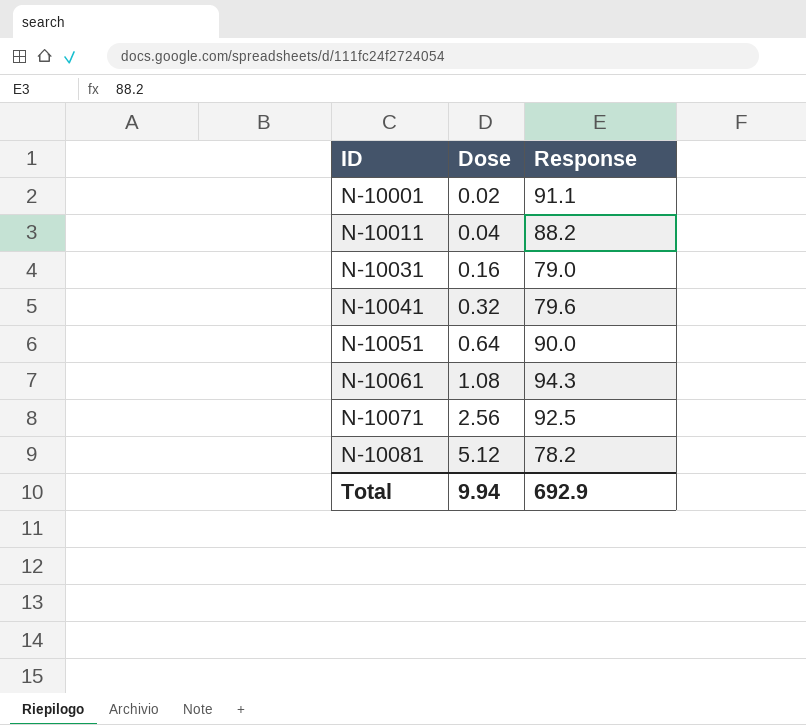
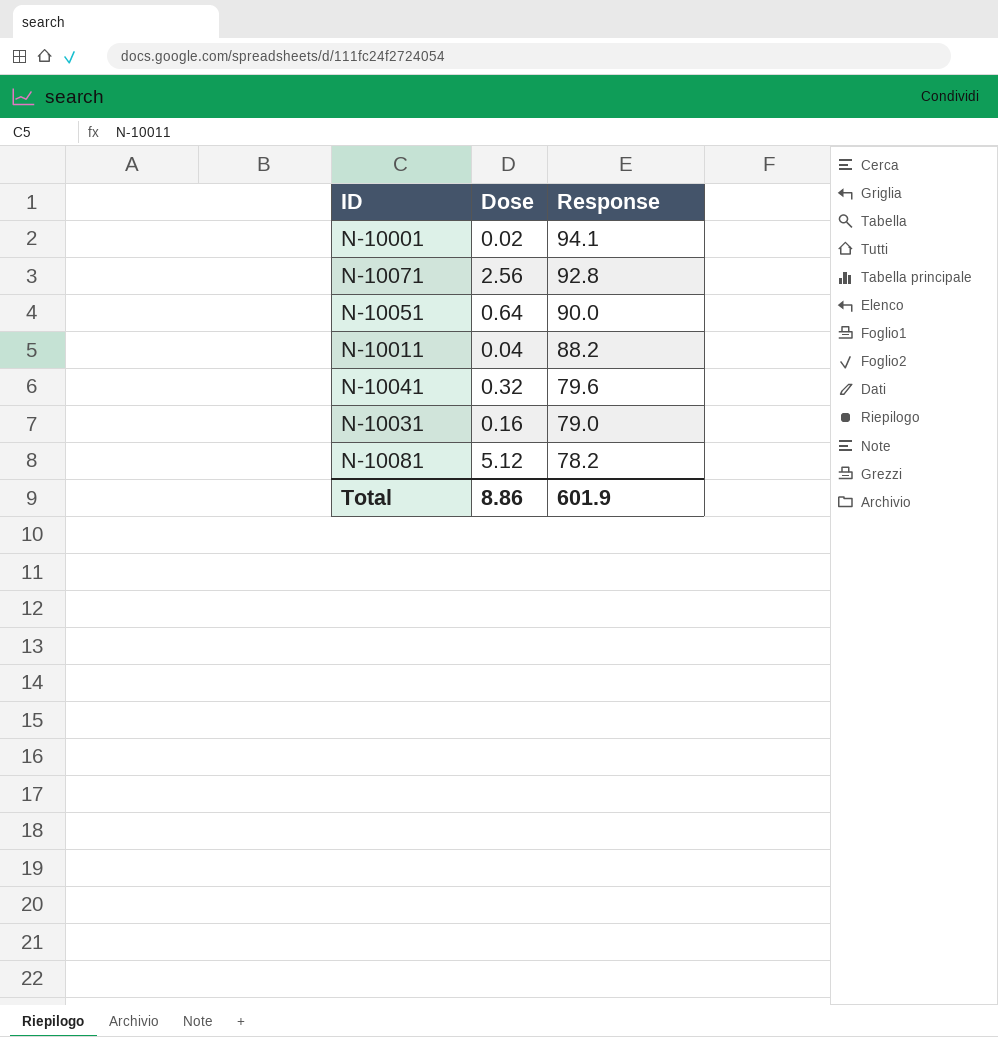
row order: ID ascending -> Response descending
row N-10061: 1.08 | 94.3 -> none
N-10001 | Response: 91.1 -> 94.1
N-10071 | Response: 92.5 -> 92.8
Total | Dose: 9.94 -> 8.86
Total | Response: 692.9 -> 601.9

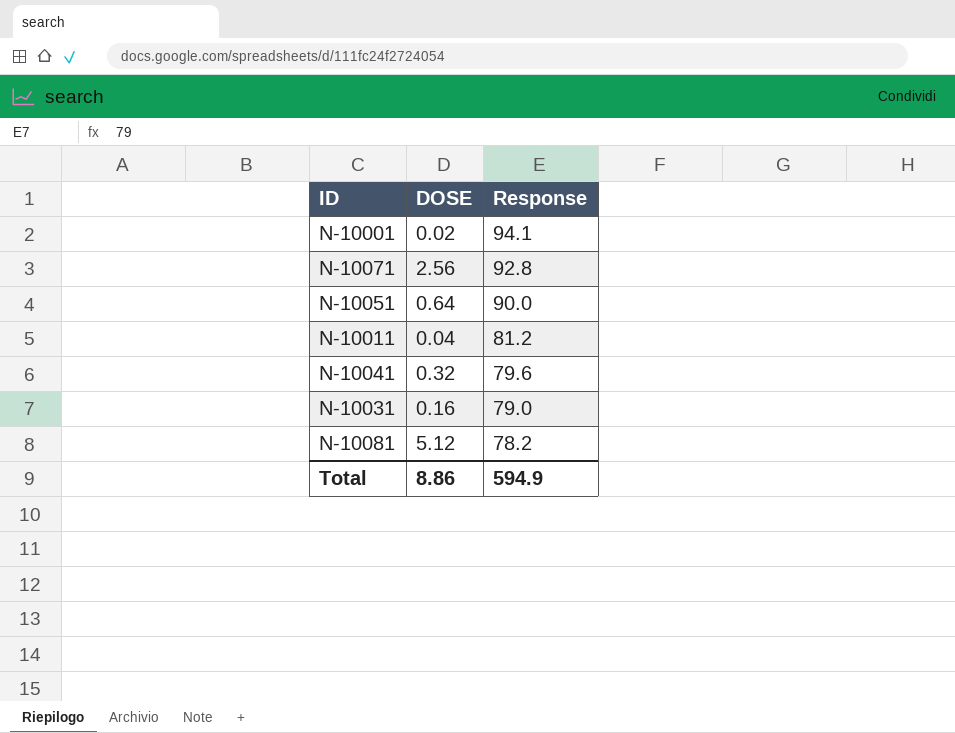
column name: Dose -> DOSE
N-10011 | Response: 88.2 -> 81.2
Total | Response: 601.9 -> 594.9

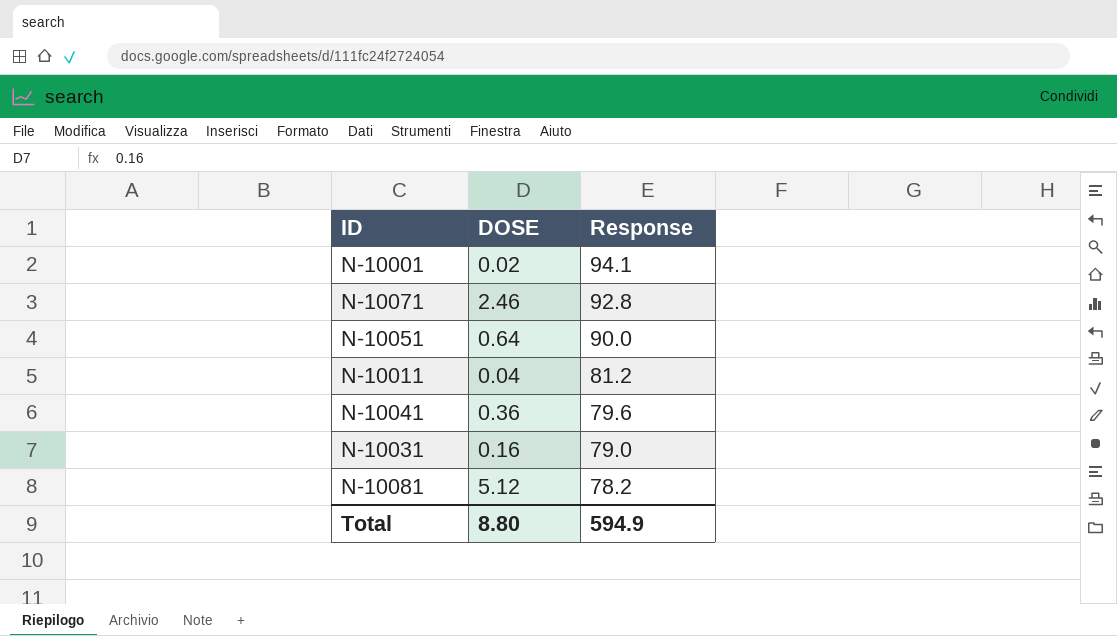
N-10071 | DOSE: 2.56 -> 2.46
N-10041 | DOSE: 0.32 -> 0.36
Total | DOSE: 8.86 -> 8.80

